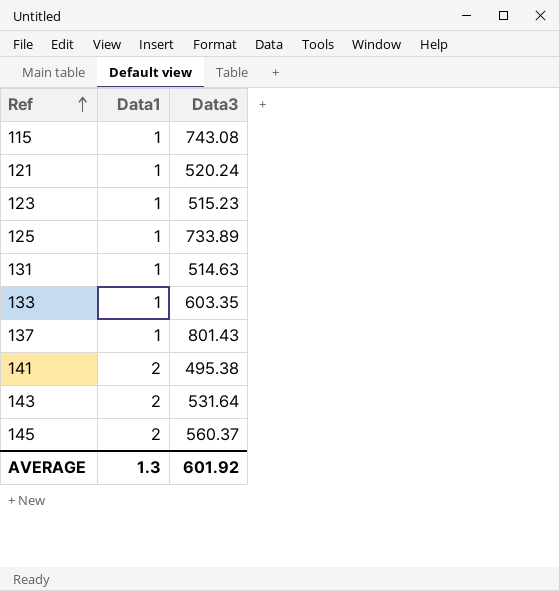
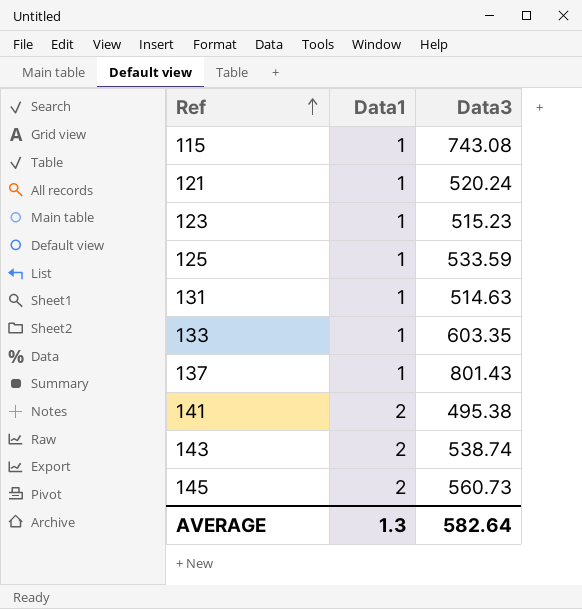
125 | Data3: 733.89 -> 533.59
143 | Data3: 531.64 -> 538.74
145 | Data3: 560.37 -> 560.73
AVERAGE | Data3: 601.92 -> 582.64

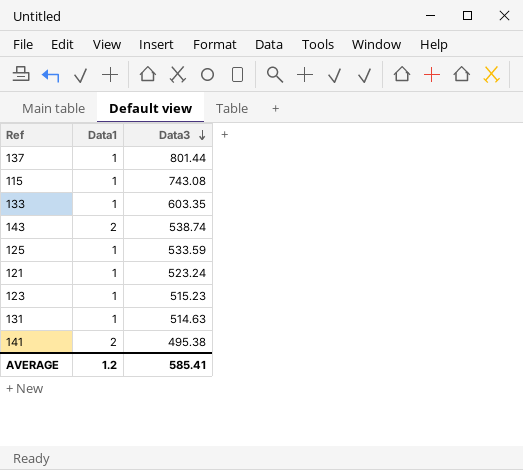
row order: Ref ascending -> Data3 descending
row 145: 2 | 560.73 -> none
137 | Data3: 801.43 -> 801.44
121 | Data3: 520.24 -> 523.24
AVERAGE | Data1: 1.3 -> 1.2
AVERAGE | Data3: 582.64 -> 585.41

